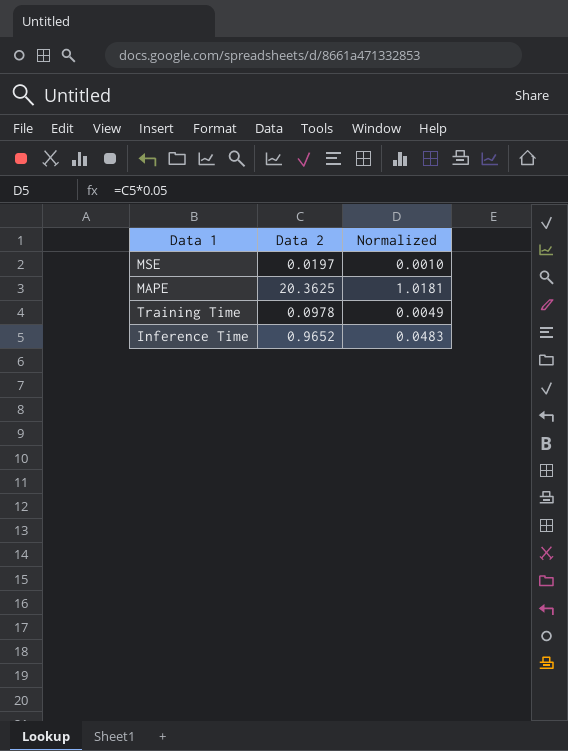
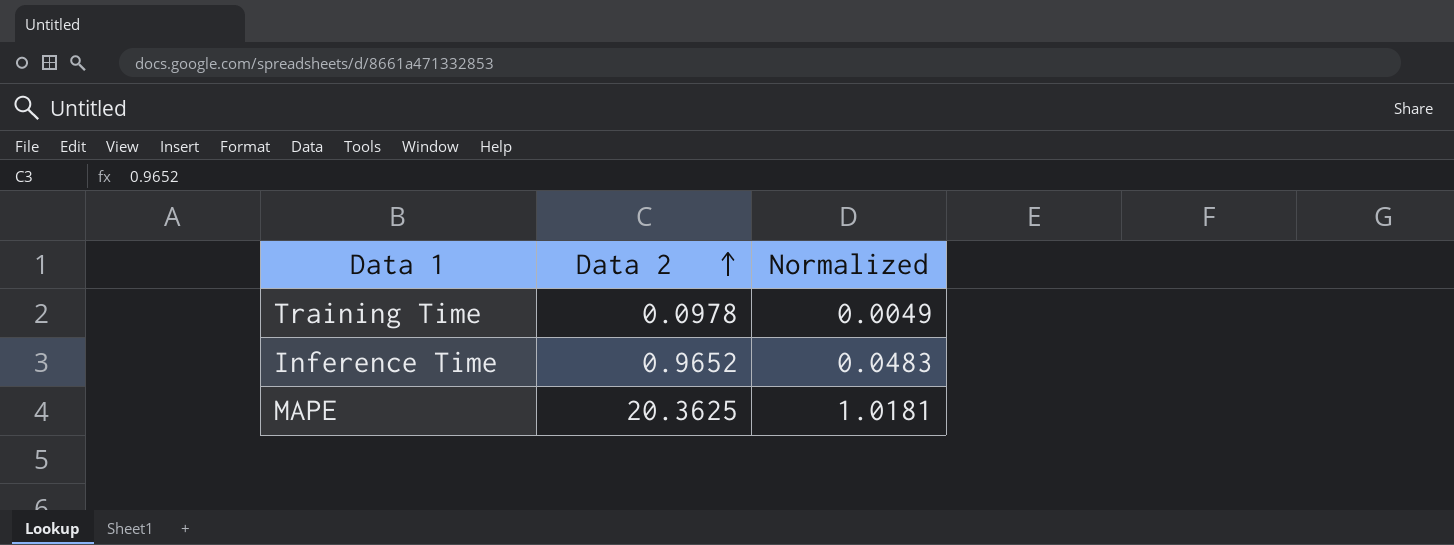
row order: none -> Data 2 ascending
row MSE: 0.0197 | 0.0010 -> none

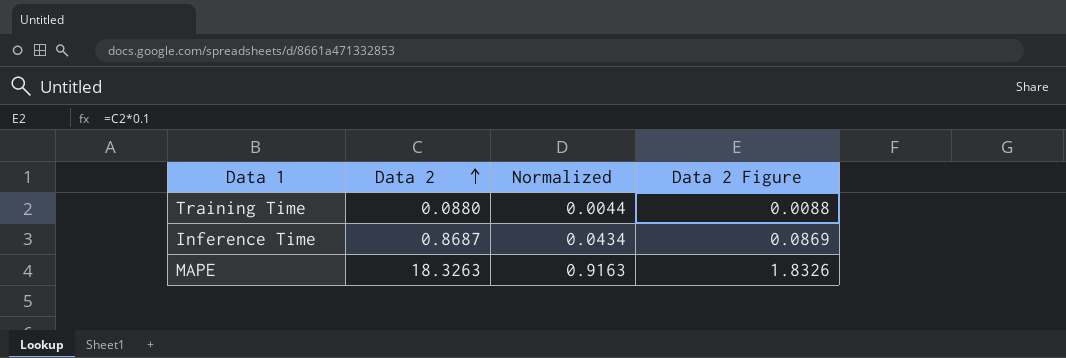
column Data 2 Figure | formula: none -> [Data 2] * 0.1
Training Time | Data 2: 0.0978 -> 0.0880
Training Time | Normalized: 0.0049 -> 0.0044
Inference Time | Data 2: 0.9652 -> 0.8687
Inference Time | Normalized: 0.0483 -> 0.0434
MAPE | Data 2: 20.3625 -> 18.3263
MAPE | Normalized: 1.0181 -> 0.9163

